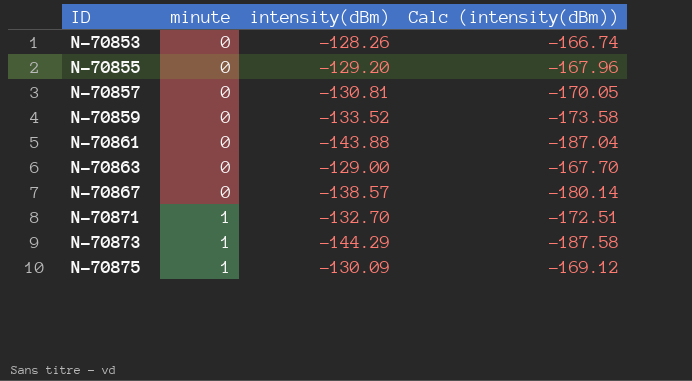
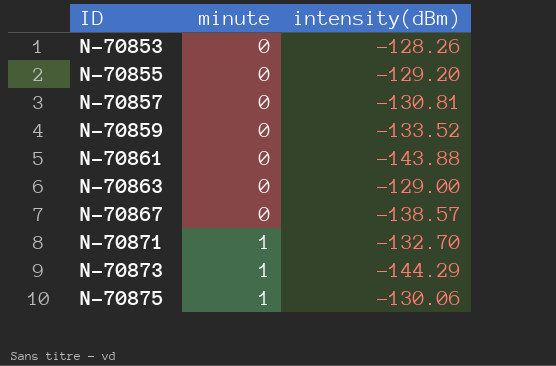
column Calc (intensity(dBm)) | formula: [intensity(dBm)] * 1.3 -> none
N-70875 | intensity(dBm): -130.09 -> -130.06

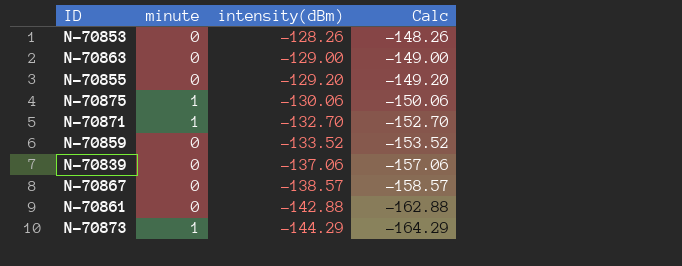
row order: ID ascending -> intensity(dBm) descending
column Calc | formula: none -> [intensity(dBm)] - 20
row N-70857: 0 | -130.81 -> none
row N-70839: none -> 0 | -137.06 | -157.06
N-70861 | intensity(dBm): -143.88 -> -142.88

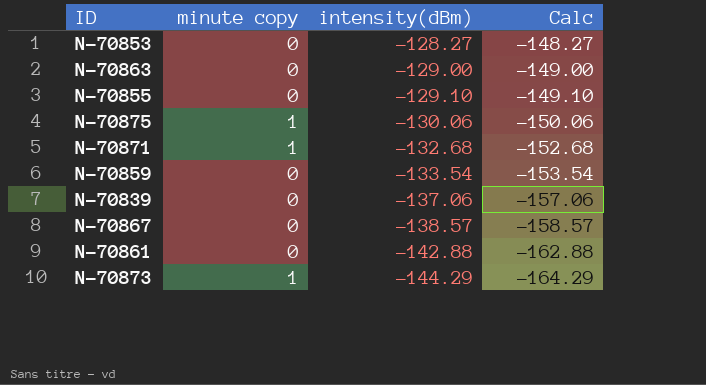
column name: minute -> minute copy
N-70853 | intensity(dBm): -128.26 -> -128.27
N-70853 | Calc: -148.26 -> -148.27
N-70855 | intensity(dBm): -129.20 -> -129.10
N-70855 | Calc: -149.20 -> -149.10
N-70871 | intensity(dBm): -132.70 -> -132.68
N-70871 | Calc: -152.70 -> -152.68
N-70859 | intensity(dBm): -133.52 -> -133.54
N-70859 | Calc: -153.52 -> -153.54

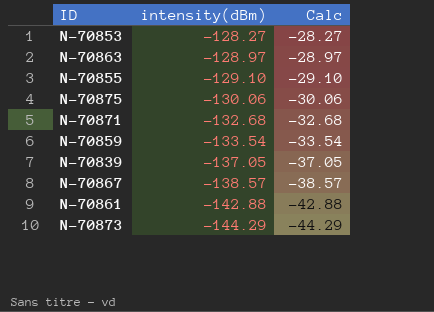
column minute copy | position: 2 -> none
column Calc | formula: [intensity(dBm)] - 20 -> [intensity(dBm)] + 100
N-70863 | intensity(dBm): -129.00 -> -128.97
N-70839 | intensity(dBm): -137.06 -> -137.05

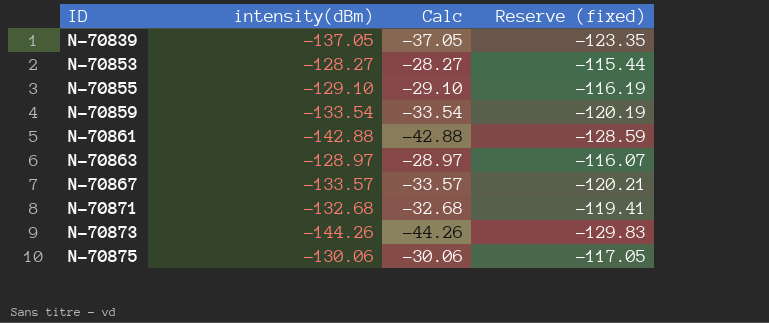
row order: intensity(dBm) descending -> ID ascending
column Reserve (fixed) | formula: none -> [intensity(dBm)] * 0.9
N-70867 | intensity(dBm): -138.57 -> -133.57
N-70867 | Calc: -38.57 -> -33.57
N-70873 | intensity(dBm): -144.29 -> -144.26
N-70873 | Calc: -44.29 -> -44.26

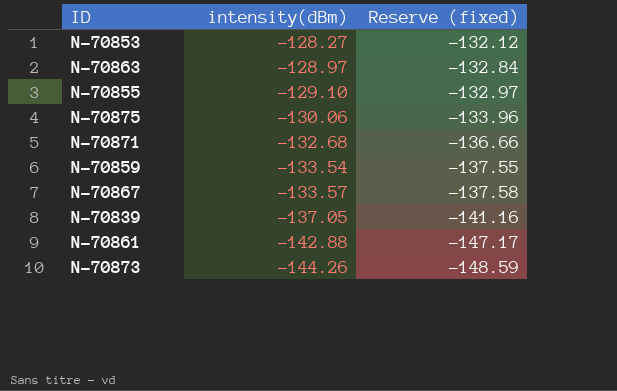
row order: ID ascending -> intensity(dBm) descending
column Calc | formula: [intensity(dBm)] + 100 -> none
column Reserve (fixed) | formula: [intensity(dBm)] * 0.9 -> [intensity(dBm)] * 1.03

